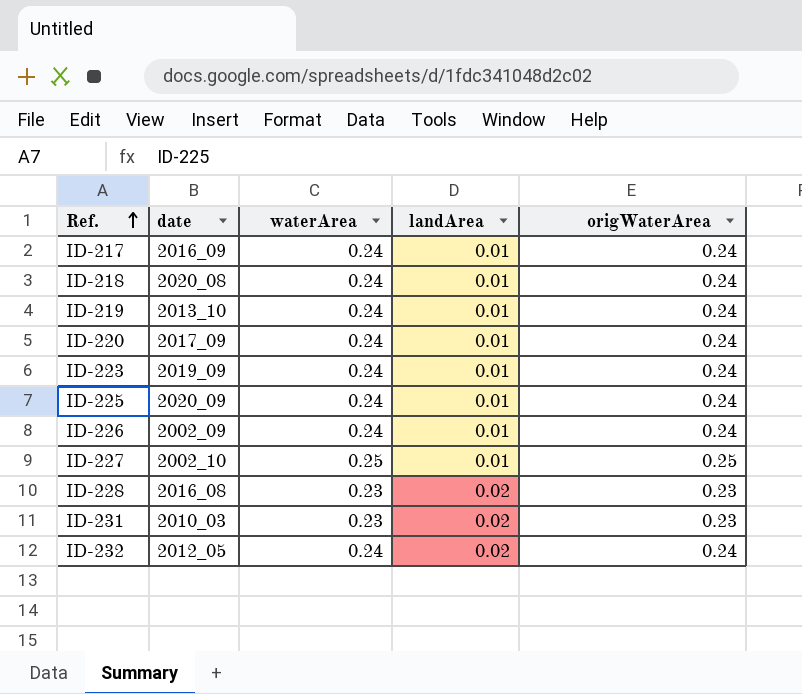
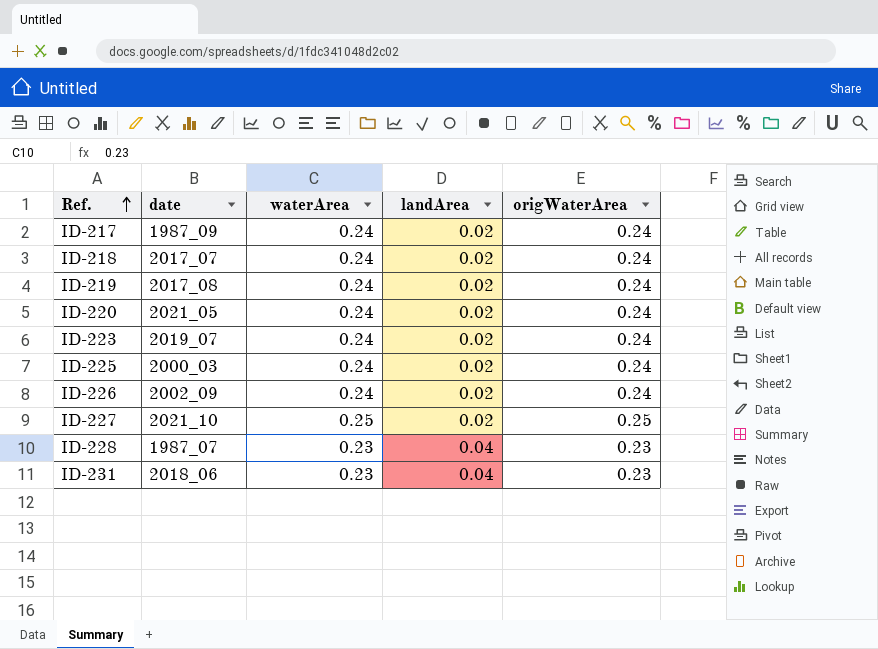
row ID-232: 2012_05 | 0.24 | 0.02 | 0.24 -> none
ID-217 | date: 2016_09 -> 1987_09
ID-217 | landArea: 0.01 -> 0.02
ID-218 | date: 2020_08 -> 2017_07
ID-218 | landArea: 0.01 -> 0.02
ID-219 | date: 2013_10 -> 2017_08
ID-219 | landArea: 0.01 -> 0.02
ID-220 | date: 2017_09 -> 2021_05
ID-220 | landArea: 0.01 -> 0.02
ID-223 | date: 2019_09 -> 2019_07
ID-223 | landArea: 0.01 -> 0.02
ID-225 | date: 2020_09 -> 2000_03
ID-225 | landArea: 0.01 -> 0.02
ID-226 | landArea: 0.01 -> 0.02
ID-227 | date: 2002_10 -> 2021_10
ID-227 | landArea: 0.01 -> 0.02
ID-228 | date: 2016_08 -> 1987_07
ID-228 | landArea: 0.02 -> 0.04
ID-231 | date: 2010_03 -> 2018_06
ID-231 | landArea: 0.02 -> 0.04

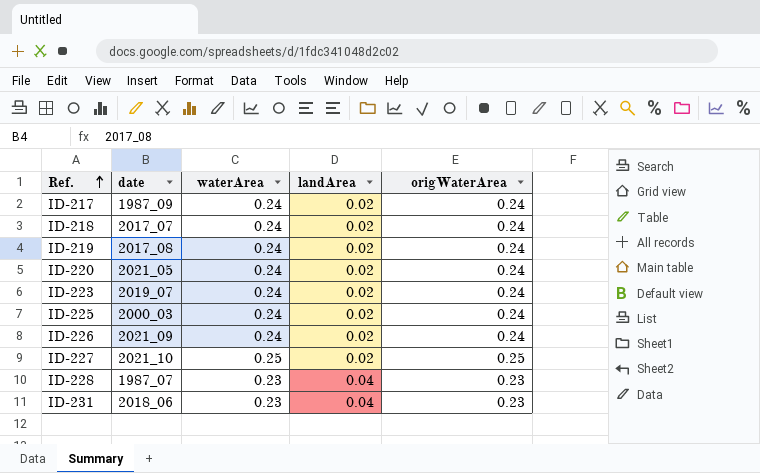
ID-226 | date: 2002_09 -> 2021_09

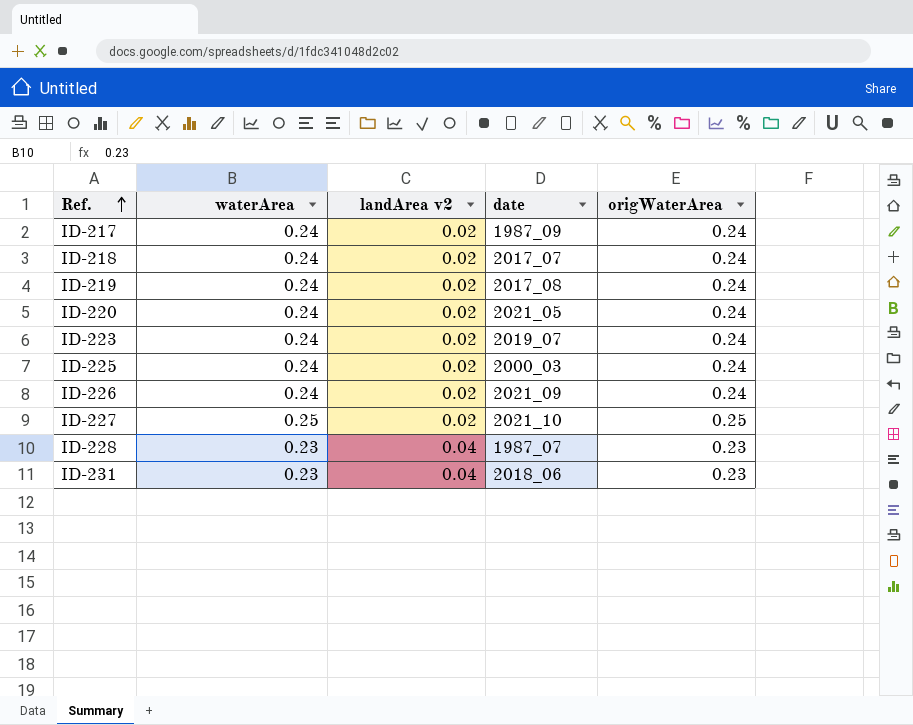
column name: landArea -> landArea v2
column date | position: 2 -> 4

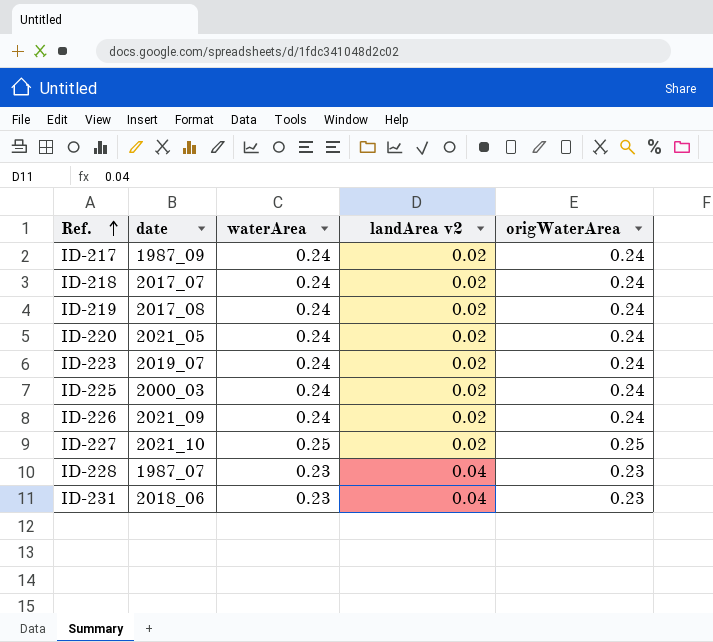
column date | position: 4 -> 2

